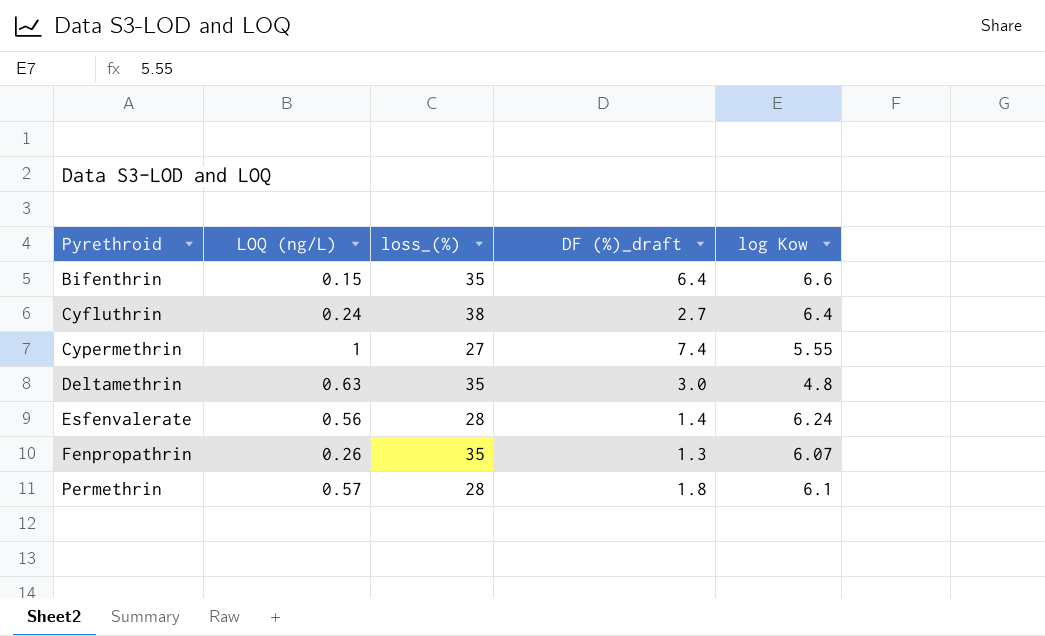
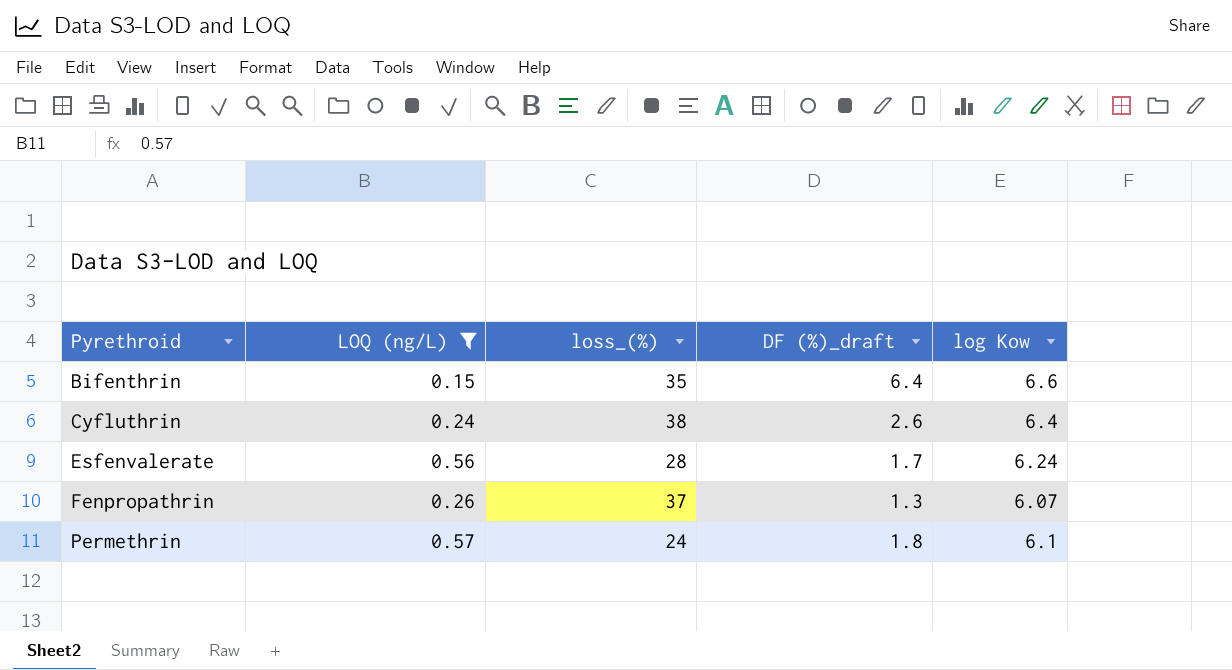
filter: none -> LOQ (ng/L) <= 0.57
Cyfluthrin | DF (%)_draft: 2.7 -> 2.6
Esfenvalerate | DF (%)_draft: 1.4 -> 1.7
Fenpropathrin | loss_(%): 35 -> 37
Permethrin | loss_(%): 28 -> 24

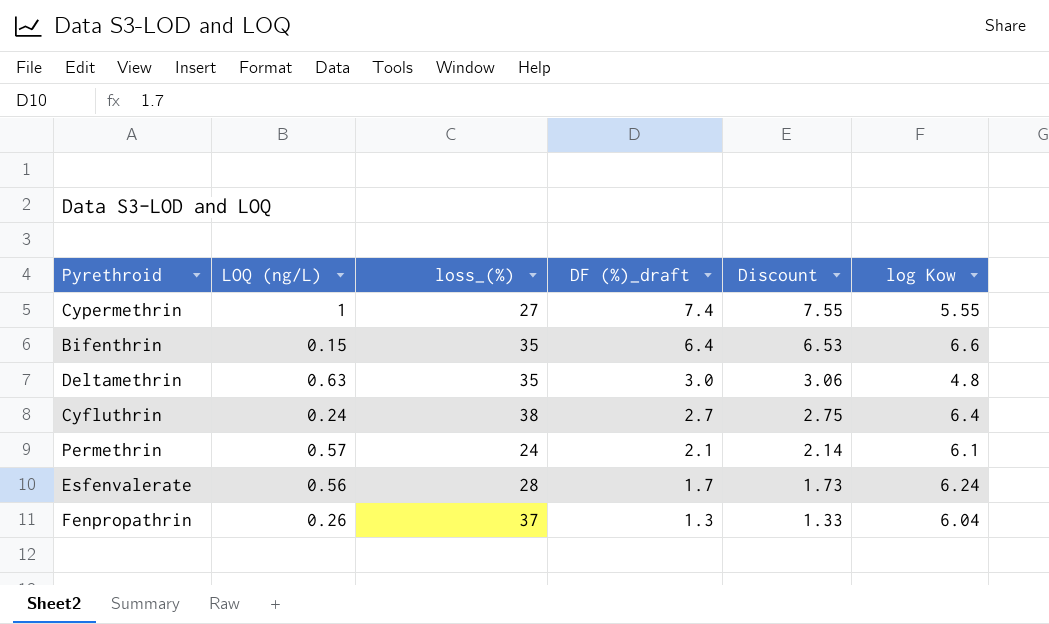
filter: LOQ (ng/L) <= 0.57 -> none
row order: Pyrethroid ascending -> DF (%)_draft descending
column Discount | formula: none -> [DF (%)_draft] * 1.02
Cyfluthrin | DF (%)_draft: 2.6 -> 2.7
Permethrin | DF (%)_draft: 1.8 -> 2.1
Fenpropathrin | log Kow: 6.07 -> 6.04

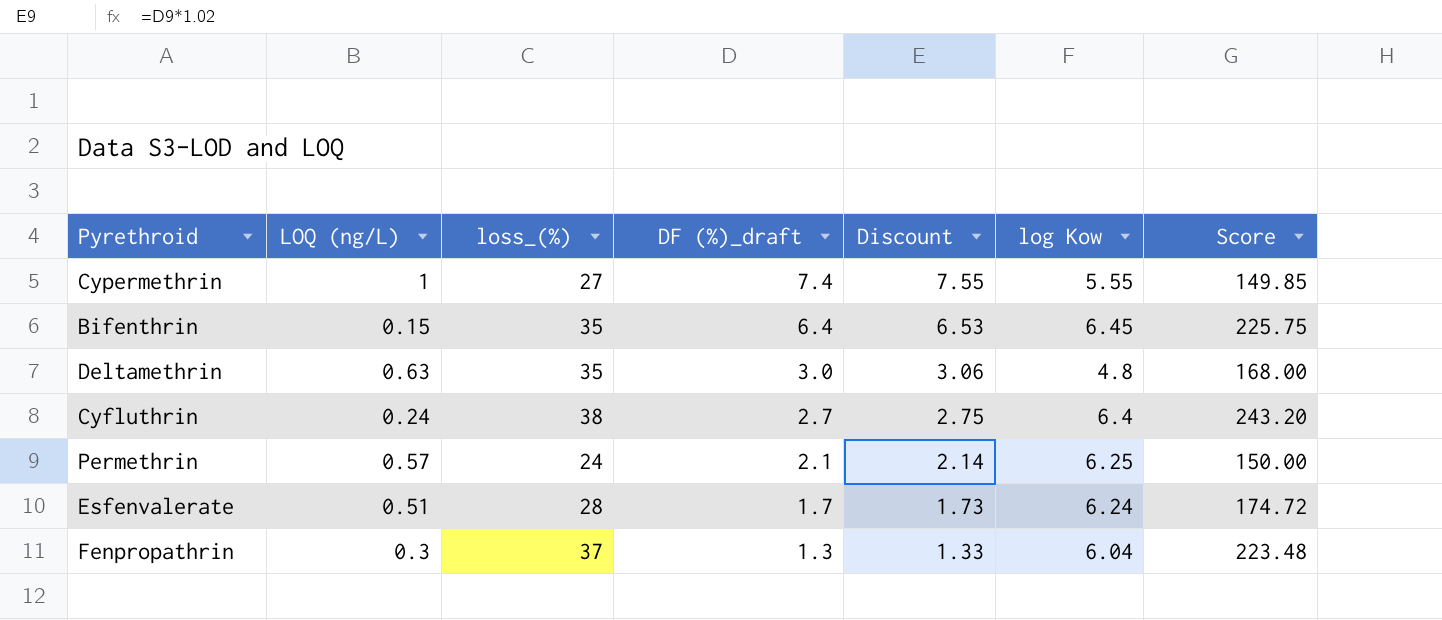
column Score | formula: none -> [loss_(%)] * [log Kow]
Bifenthrin | log Kow: 6.6 -> 6.45
Permethrin | log Kow: 6.1 -> 6.25
Esfenvalerate | LOQ (ng/L): 0.56 -> 0.51
Fenpropathrin | LOQ (ng/L): 0.26 -> 0.3

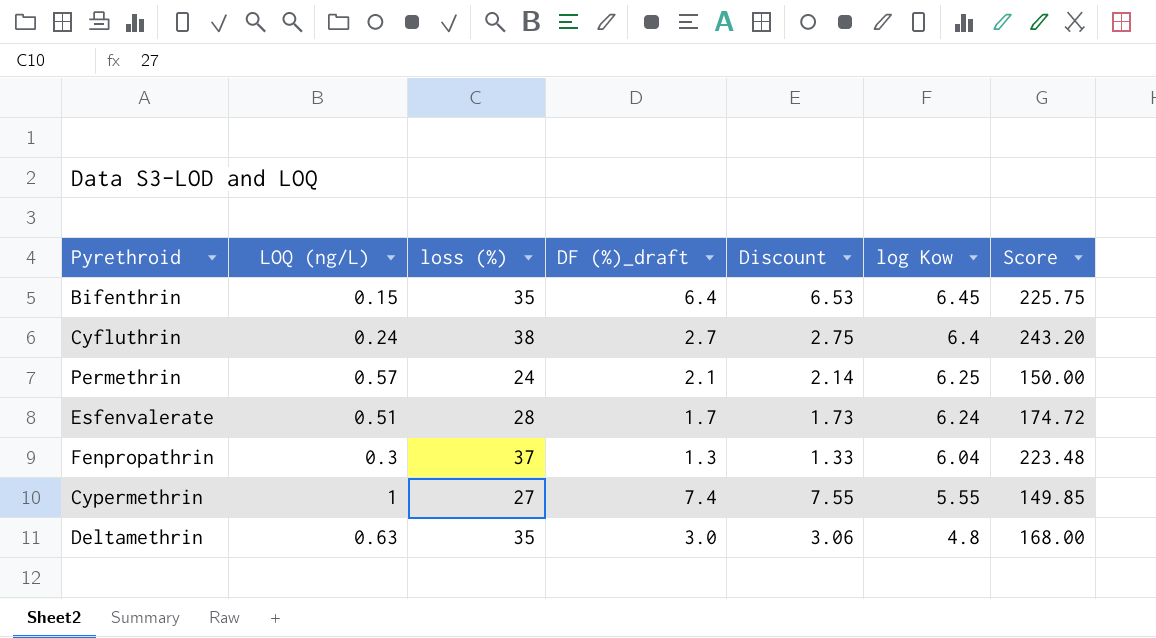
row order: DF (%)_draft descending -> log Kow descending
column name: loss_(%) -> loss (%)

